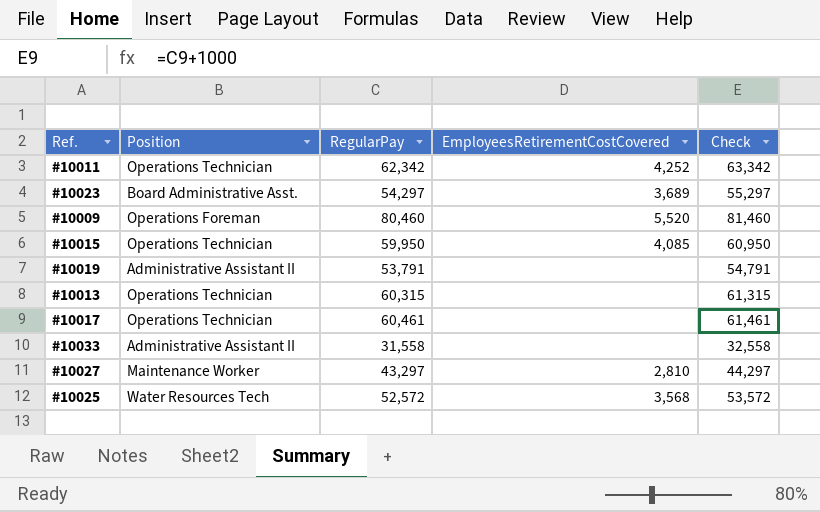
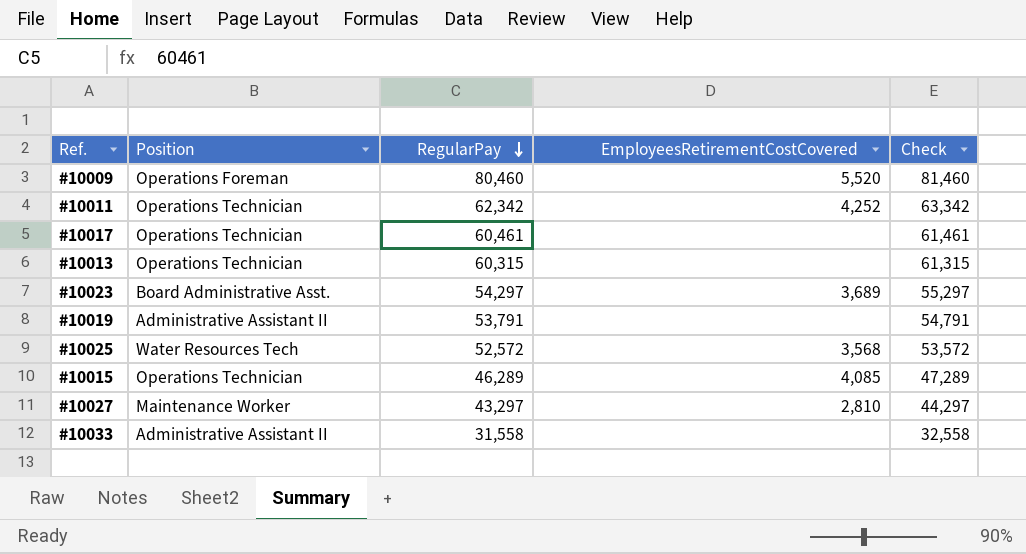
row order: none -> RegularPay descending
#10015 | RegularPay: 59,950 -> 46,289
#10015 | Check: 60,950 -> 47,289

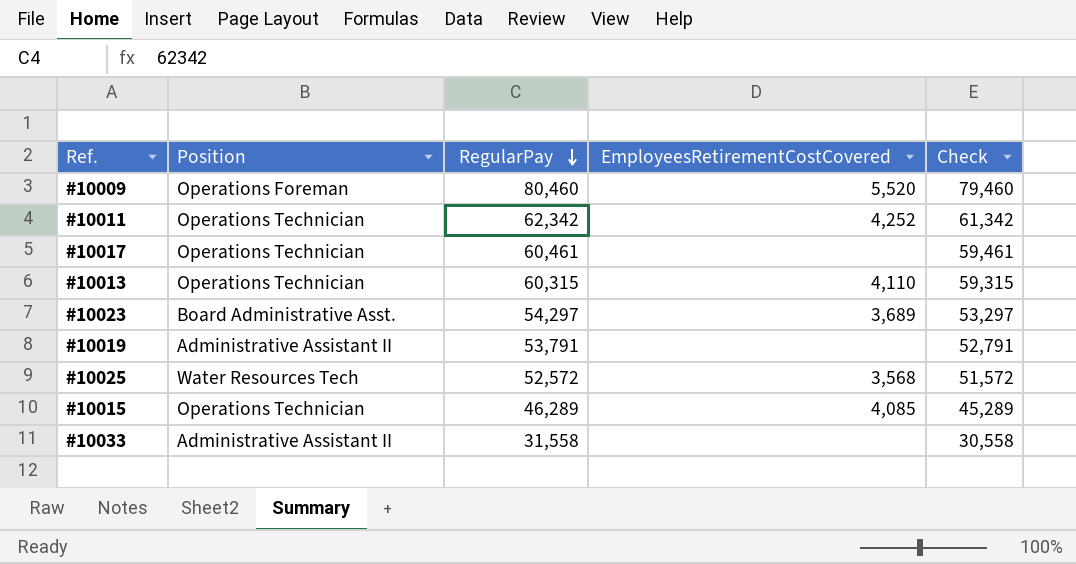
column Check | formula: [RegularPay] + 1000 -> [RegularPay] - 1000
row #10027: Maintenance Worker | 43,297 | 2,810 | 44,297 -> none
#10013 | EmployeesRetirementCostCovered: none -> 4,110

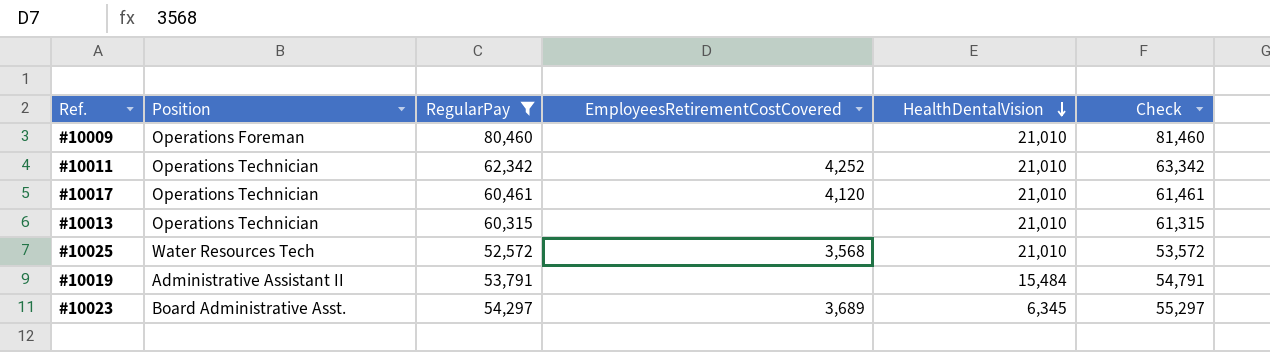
filter: none -> RegularPay >= 52,572
row order: RegularPay descending -> HealthDentalVision descending
column HealthDentalVision | position: none -> 5
column Check | formula: [RegularPay] - 1000 -> [RegularPay] + 1000
#10009 | EmployeesRetirementCostCovered: 5,520 -> none
#10017 | EmployeesRetirementCostCovered: none -> 4,120
#10013 | EmployeesRetirementCostCovered: 4,110 -> none

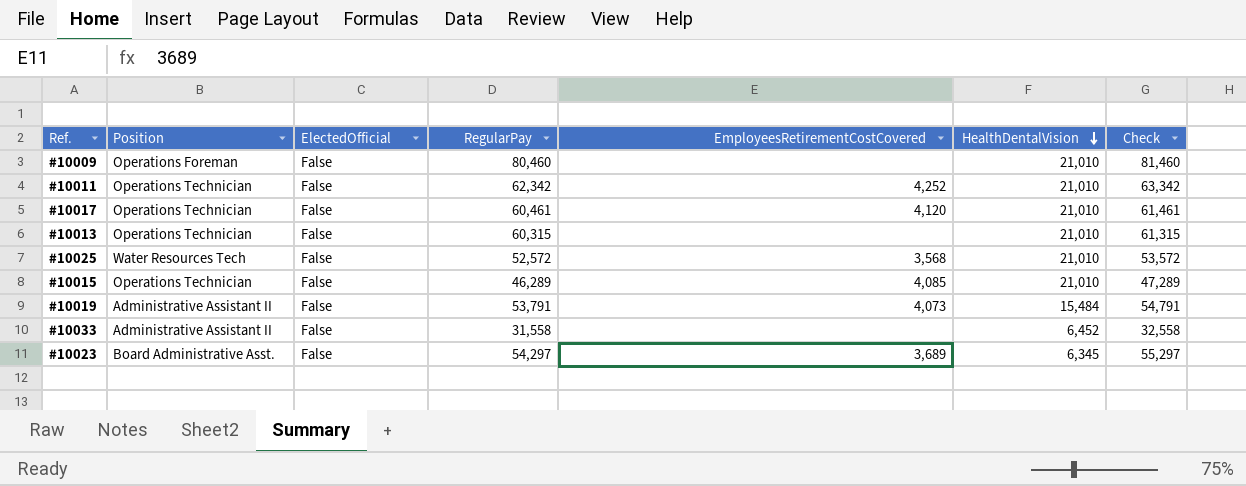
filter: RegularPay >= 52,572 -> none
column ElectedOfficial | position: none -> 3
#10019 | EmployeesRetirementCostCovered: none -> 4,073

